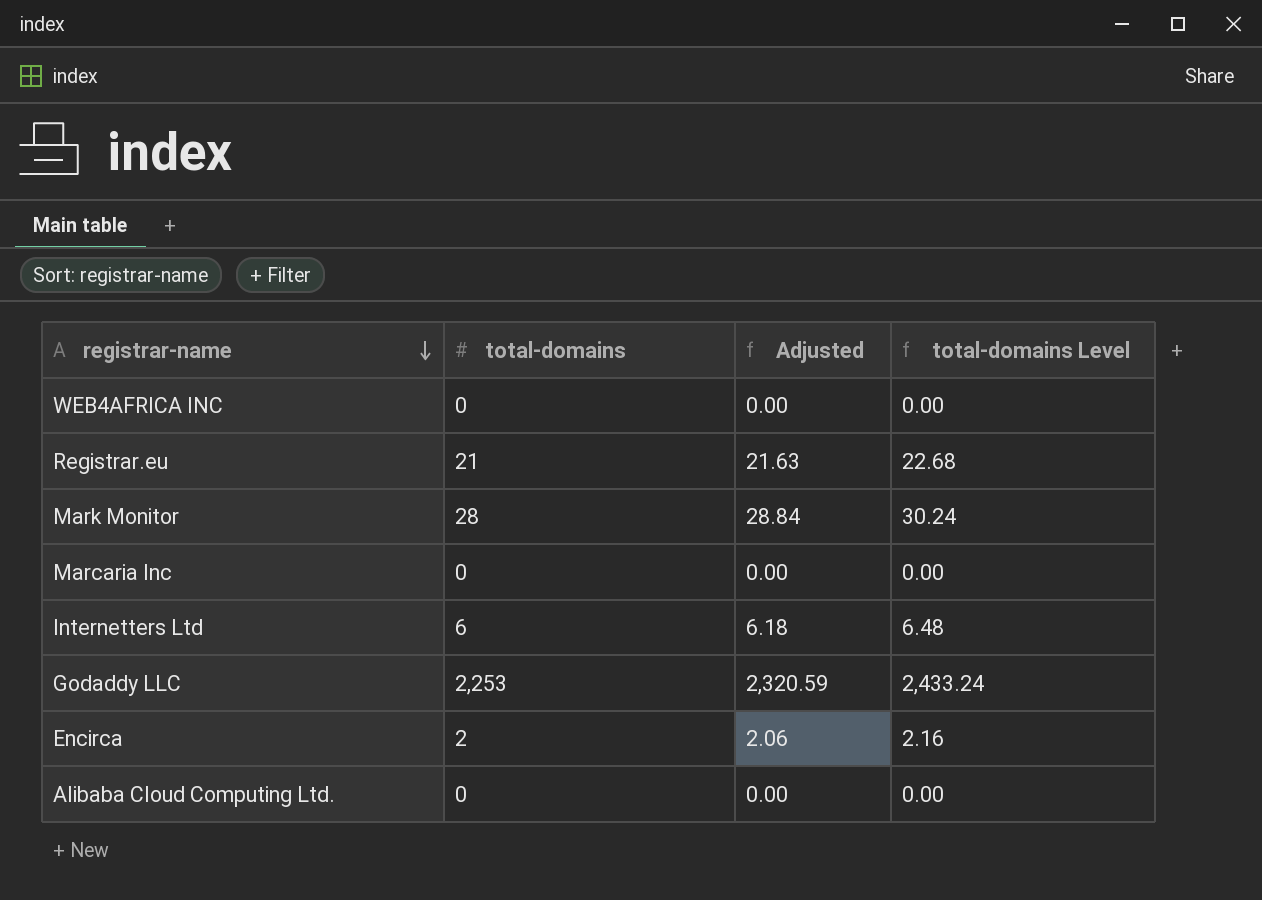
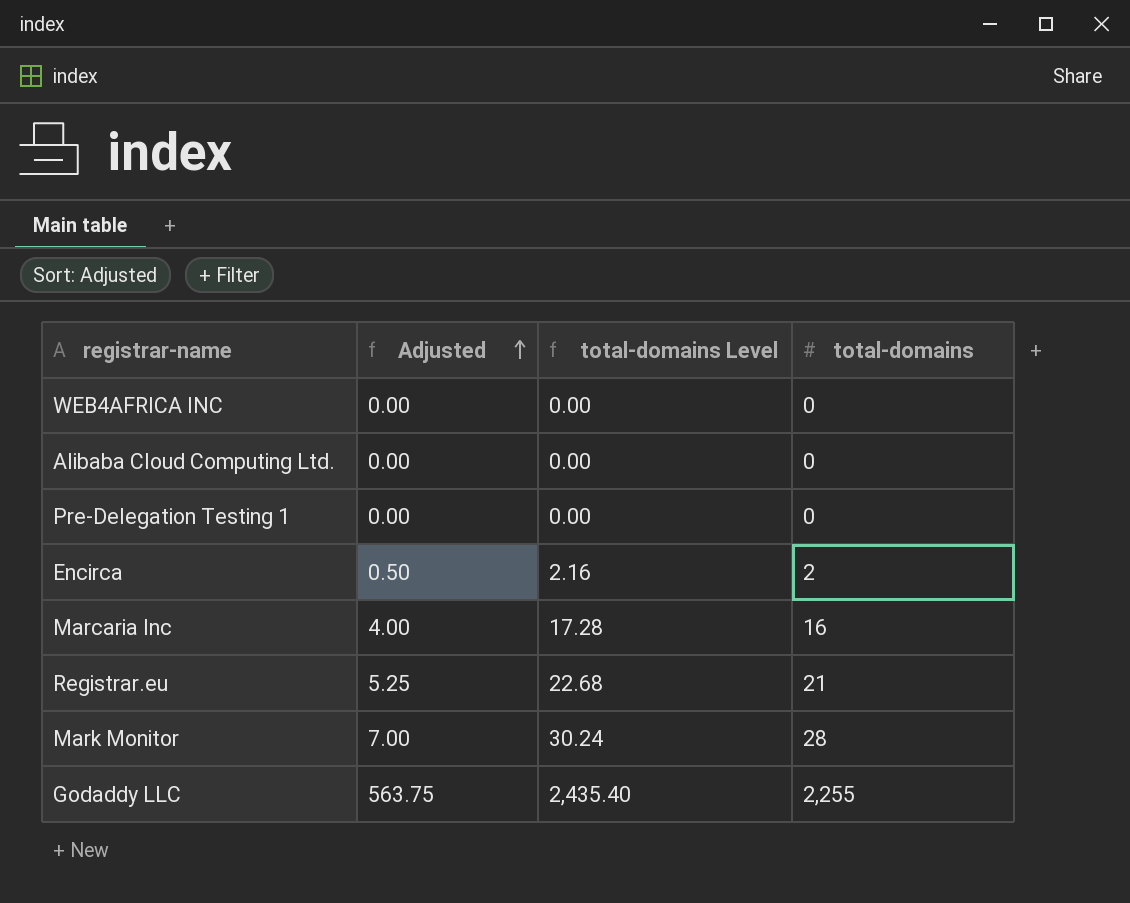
row order: registrar-name descending -> Adjusted ascending
column Adjusted | formula: [total-domains] * 1.03 -> [total-domains] * 0.25
column total-domains | position: 2 -> 4
row Internetters Ltd: 6 | 6.18 | 6.48 -> none
row Pre-Delegation Testing 1: none -> 0.00 | 0.00 | 0
Marcaria Inc | total-domains Level: 0.00 -> 17.28
Marcaria Inc | total-domains: 0 -> 16
Godaddy LLC | total-domains Level: 2,433.24 -> 2,435.40
Godaddy LLC | total-domains: 2,253 -> 2,255

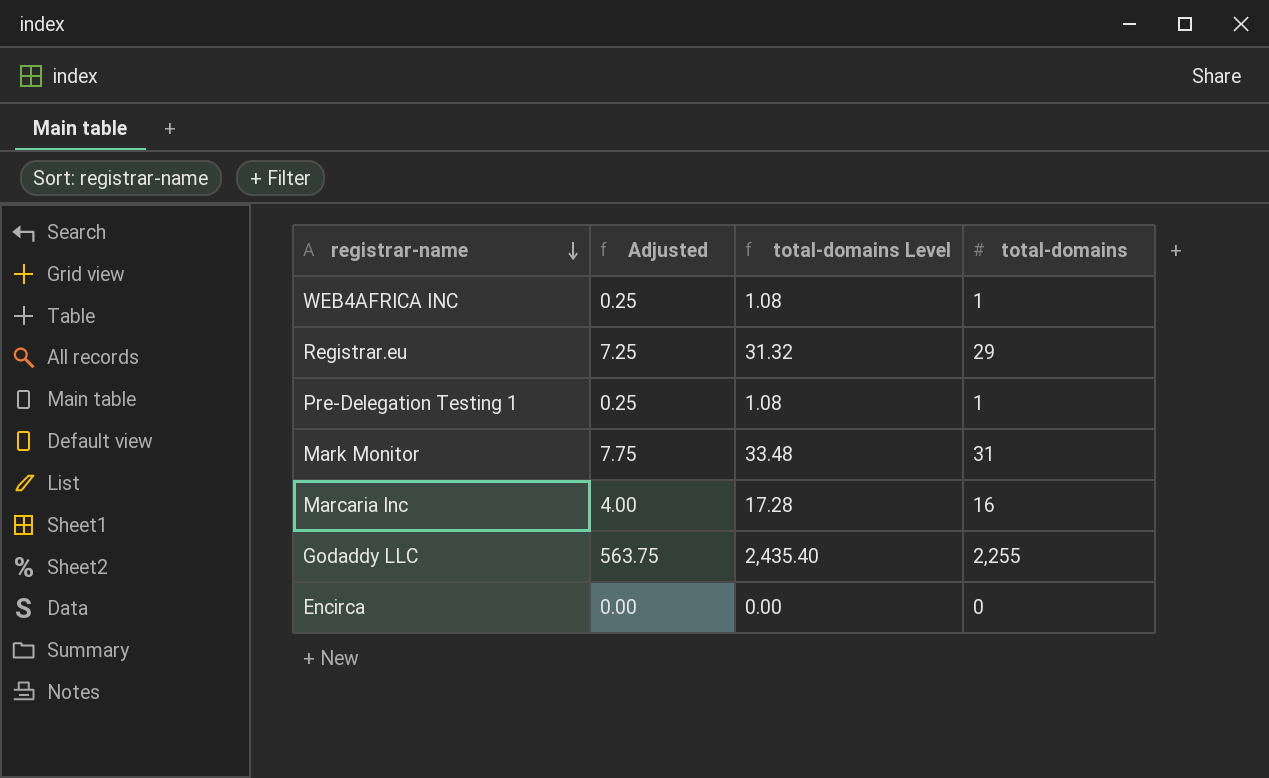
row order: Adjusted ascending -> registrar-name descending
row Alibaba Cloud Computing Ltd.: 0.00 | 0.00 | 0 -> none
WEB4AFRICA INC | Adjusted: 0.00 -> 0.25
WEB4AFRICA INC | total-domains Level: 0.00 -> 1.08
WEB4AFRICA INC | total-domains: 0 -> 1
Registrar.eu | Adjusted: 5.25 -> 7.25
Registrar.eu | total-domains Level: 22.68 -> 31.32
Registrar.eu | total-domains: 21 -> 29
Pre-Delegation Testing 1 | Adjusted: 0.00 -> 0.25
Pre-Delegation Testing 1 | total-domains Level: 0.00 -> 1.08
Pre-Delegation Testing 1 | total-domains: 0 -> 1
Mark Monitor | Adjusted: 7.00 -> 7.75
Mark Monitor | total-domains Level: 30.24 -> 33.48
Mark Monitor | total-domains: 28 -> 31
Encirca | Adjusted: 0.50 -> 0.00
Encirca | total-domains Level: 2.16 -> 0.00
Encirca | total-domains: 2 -> 0

